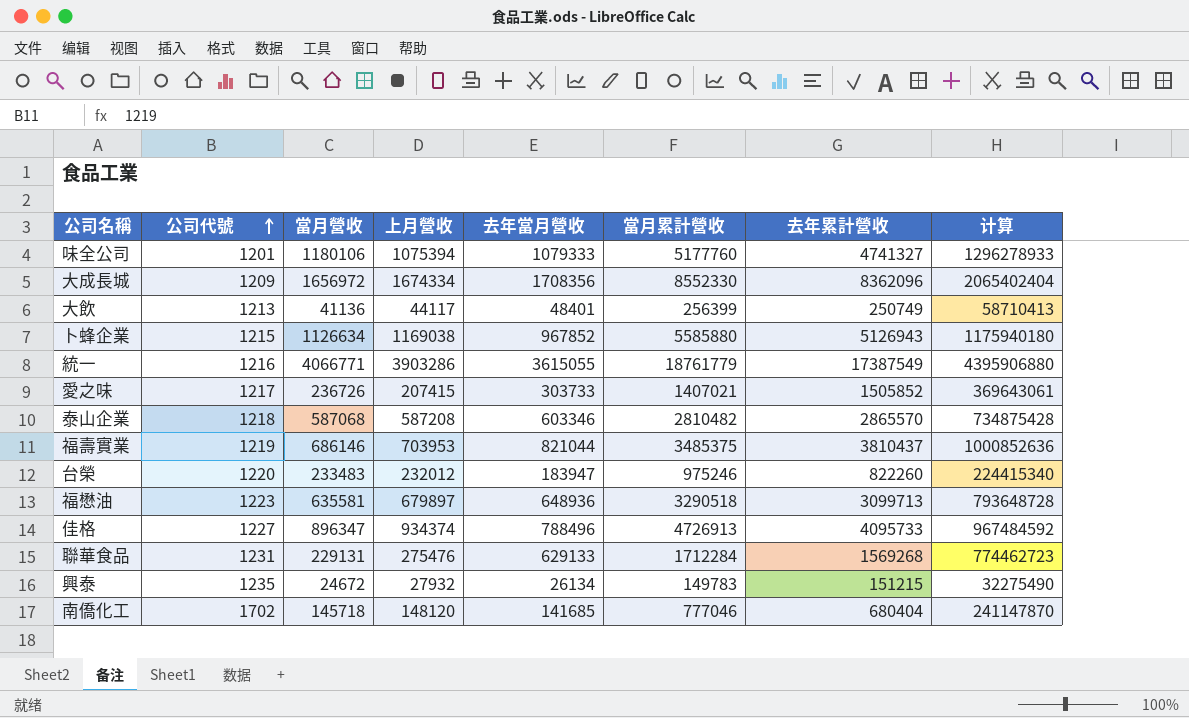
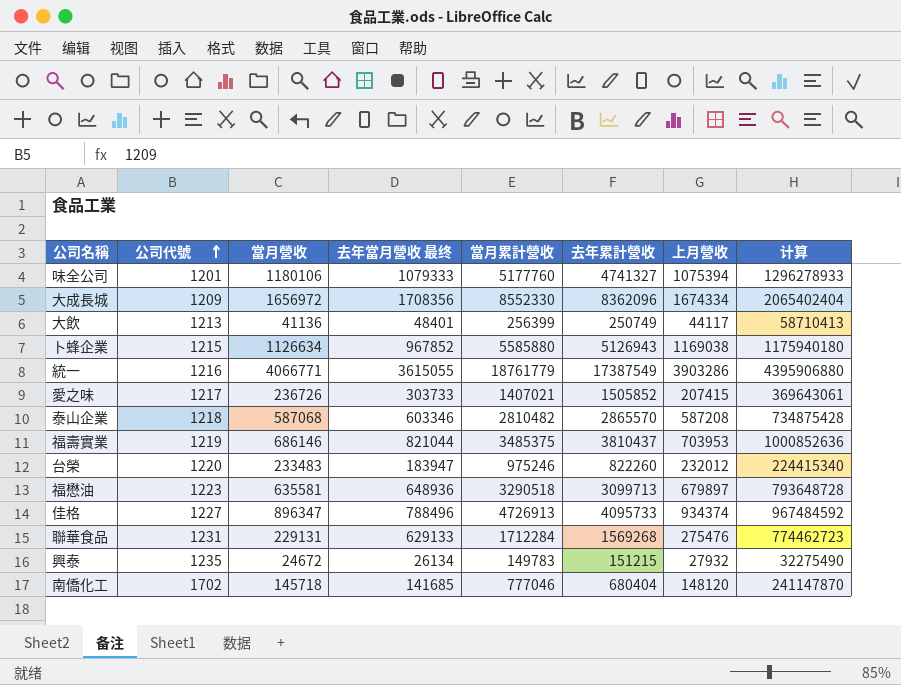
column name: 去年當月營收 -> 去年當月營收 最终
column 上月營收 | position: 4 -> 7

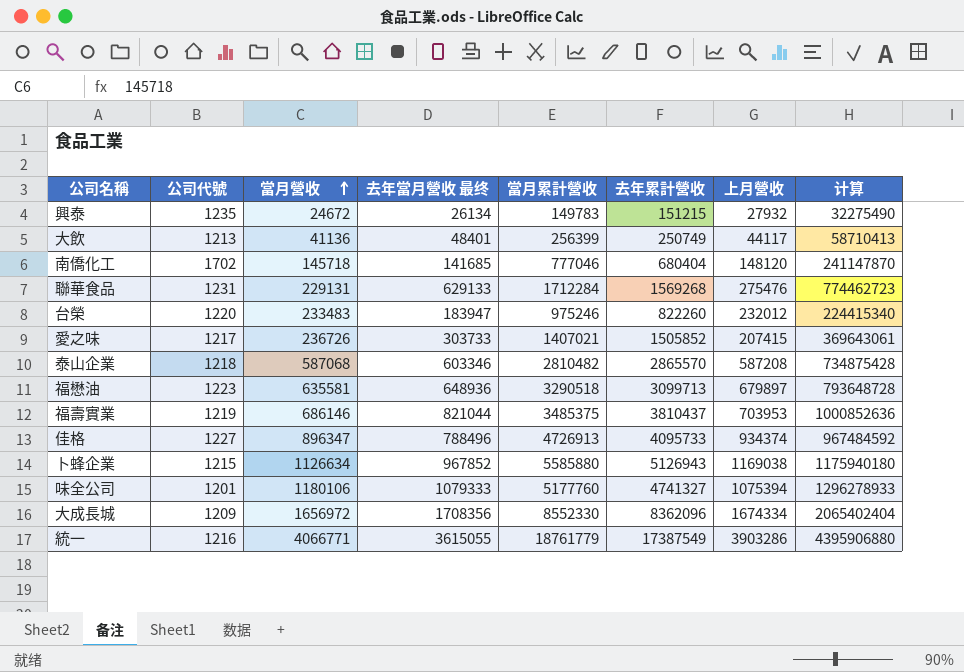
row order: 公司代號 ascending -> 當月營收 ascending

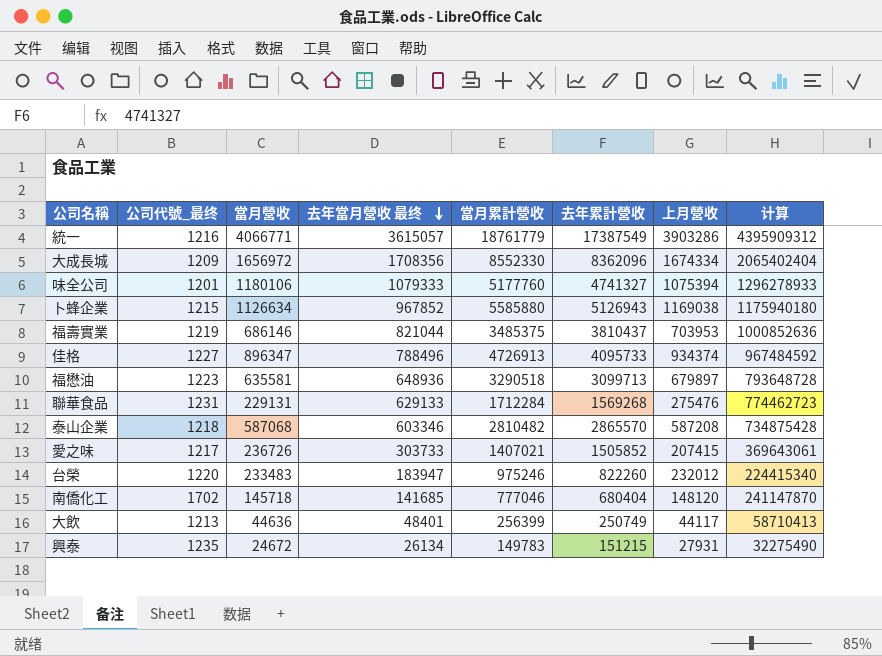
row order: 當月營收 ascending -> 去年當月營收 最终 descending
column name: 公司代號 -> 公司代號_最终
統一 | 去年當月營收 最终: 3615055 -> 3615057
統一 | 计算: 4395906880 -> 4395909312
大飲 | 當月營收: 41136 -> 44636
興泰 | 上月營收: 27932 -> 27931

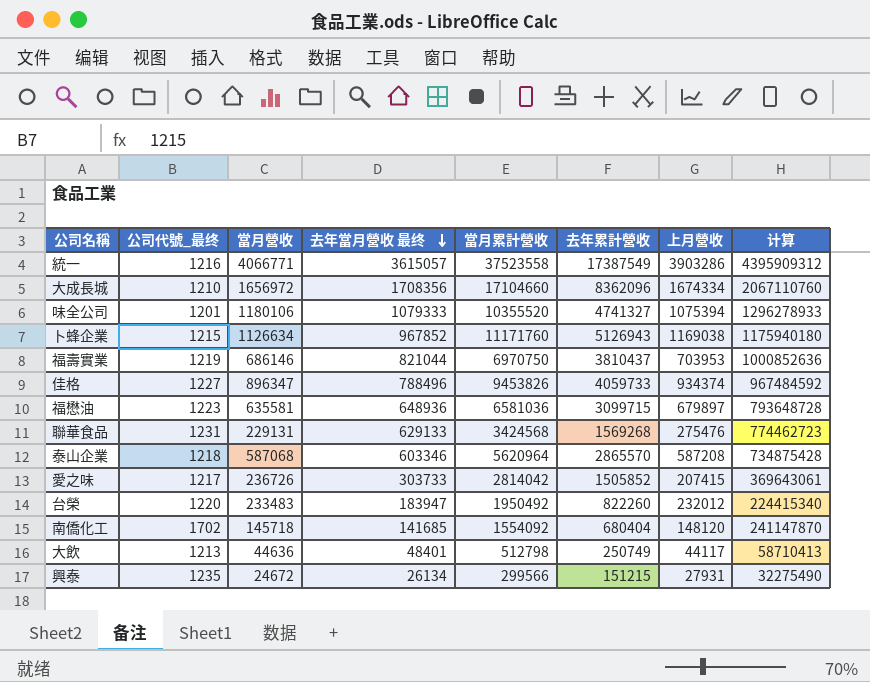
統一 | 當月累計營收: 18761779 -> 37523558
大成長城 | 公司代號_最终: 1209 -> 1210
大成長城 | 當月累計營收: 8552330 -> 17104660
大成長城 | 计算: 2065402404 -> 2067110760
味全公司 | 當月累計營收: 5177760 -> 10355520
卜蜂企業 | 當月累計營收: 5585880 -> 11171760
福壽實業 | 當月累計營收: 3485375 -> 6970750
佳格 | 當月累計營收: 4726913 -> 9453826
佳格 | 去年累計營收: 4095733 -> 4059733
福懋油 | 當月累計營收: 3290518 -> 6581036
福懋油 | 去年累計營收: 3099713 -> 3099715
聯華食品 | 當月累計營收: 1712284 -> 3424568
泰山企業 | 當月累計營收: 2810482 -> 5620964
愛之味 | 當月累計營收: 1407021 -> 2814042
台榮 | 當月累計營收: 975246 -> 1950492
南僑化工 | 當月累計營收: 777046 -> 1554092
大飲 | 當月累計營收: 256399 -> 512798
興泰 | 當月累計營收: 149783 -> 299566

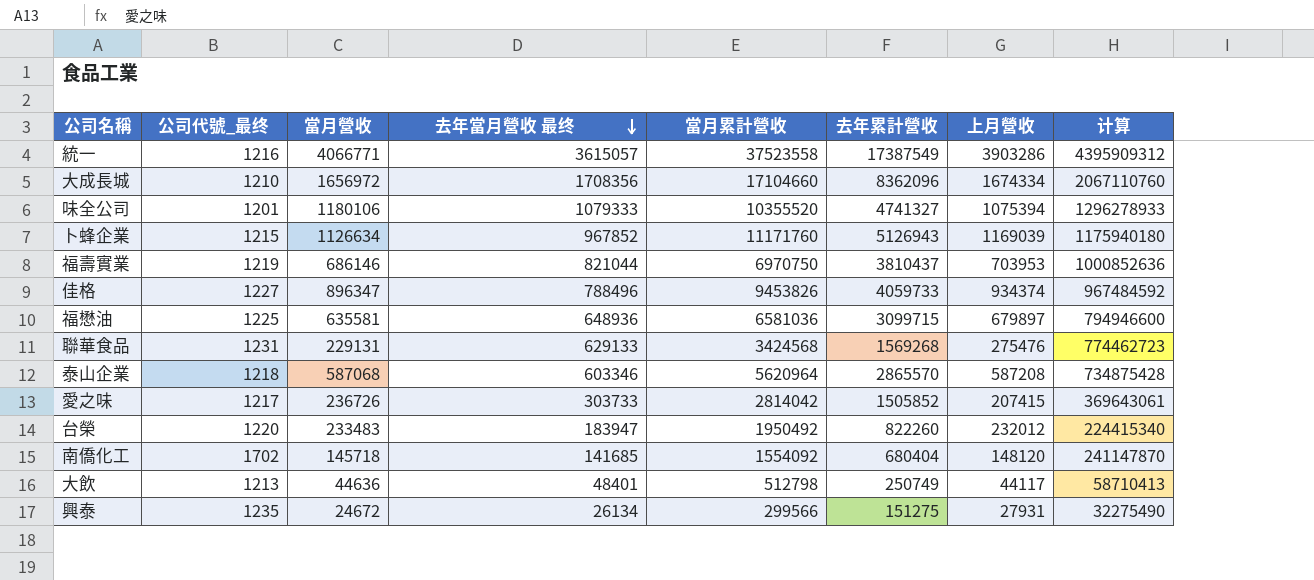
卜蜂企業 | 上月營收: 1169038 -> 1169039
福懋油 | 公司代號_最终: 1223 -> 1225
福懋油 | 计算: 793648728 -> 794946600
興泰 | 去年累計營收: 151215 -> 151275

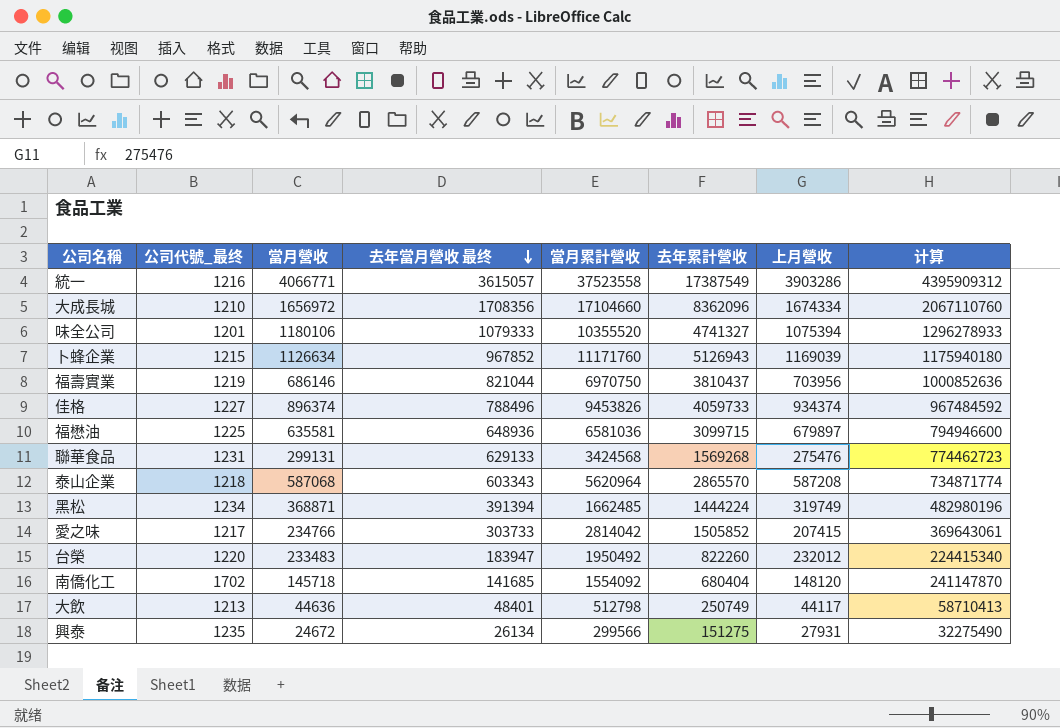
福壽實業 | 上月營收: 703953 -> 703956
佳格 | 當月營收: 896347 -> 896374
聯華食品 | 當月營收: 229131 -> 299131
泰山企業 | 去年當月營收 最终: 603346 -> 603343
泰山企業 | 计算: 734875428 -> 734871774
row 黑松: none -> 1234 | 368871 | 391394 | 1662485 | 1444224 | 319749 | 482980196
愛之味 | 當月營收: 236726 -> 234766

